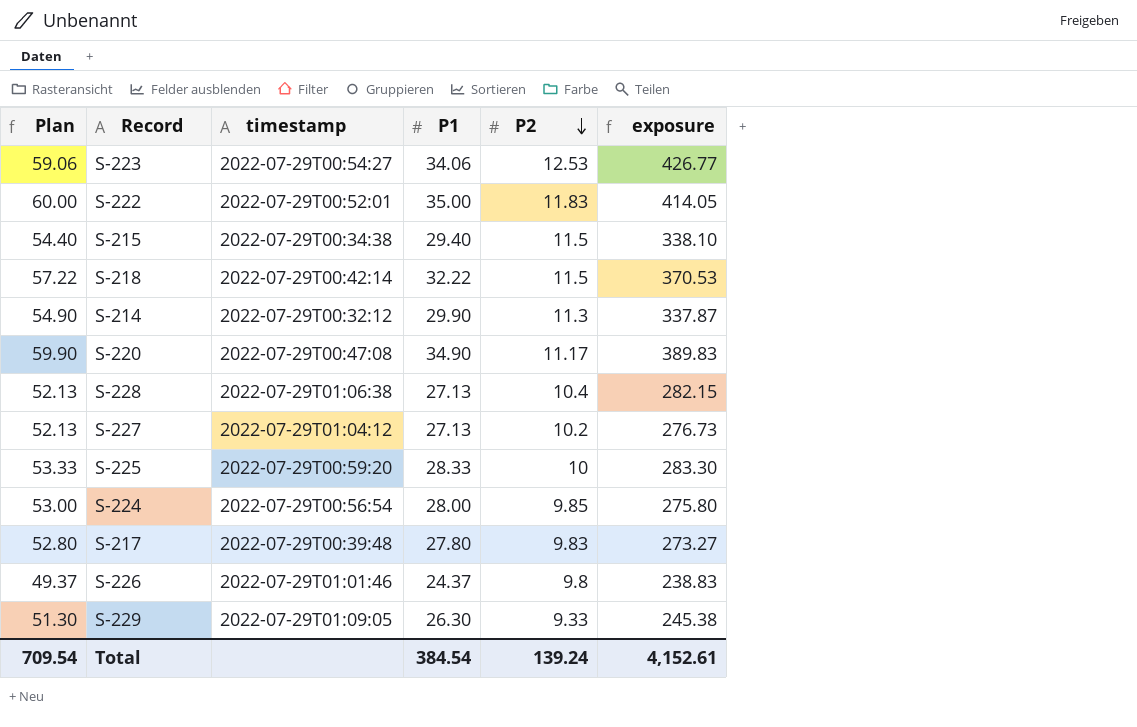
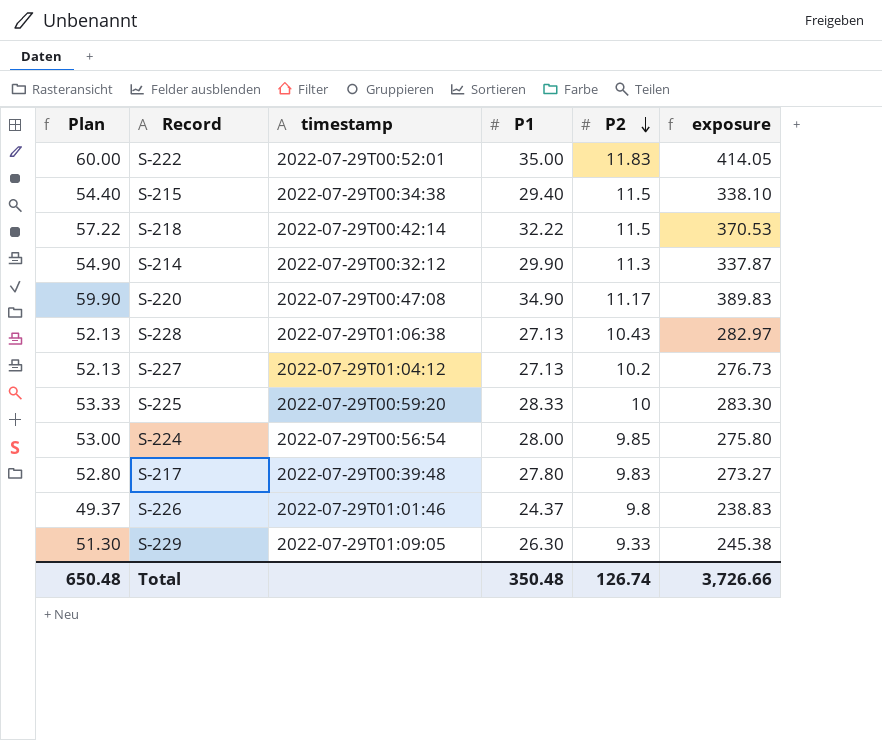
row S-223: 59.06 | 2022-07-29T00:54:27 | 34.06 | 12.53 | 426.77 -> none
S-228 | P2: 10.4 -> 10.43
S-228 | exposure: 282.15 -> 282.97
Total | Plan: 709.54 -> 650.48
Total | P1: 384.54 -> 350.48
Total | P2: 139.24 -> 126.74
Total | exposure: 4,152.61 -> 3,726.66

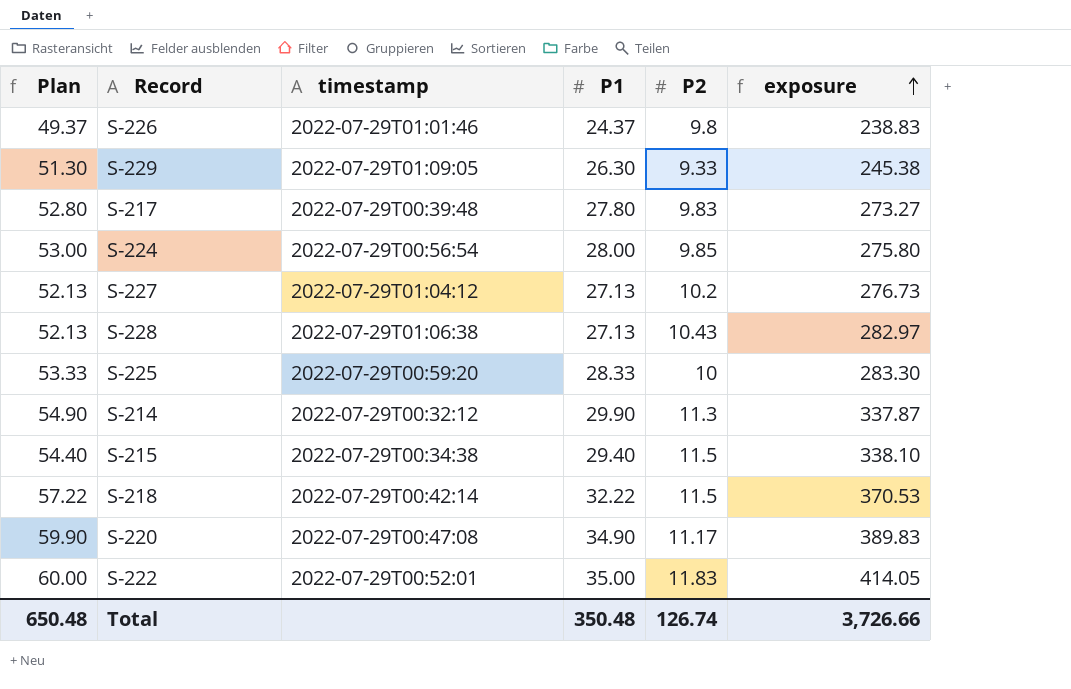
row order: P2 descending -> exposure ascending

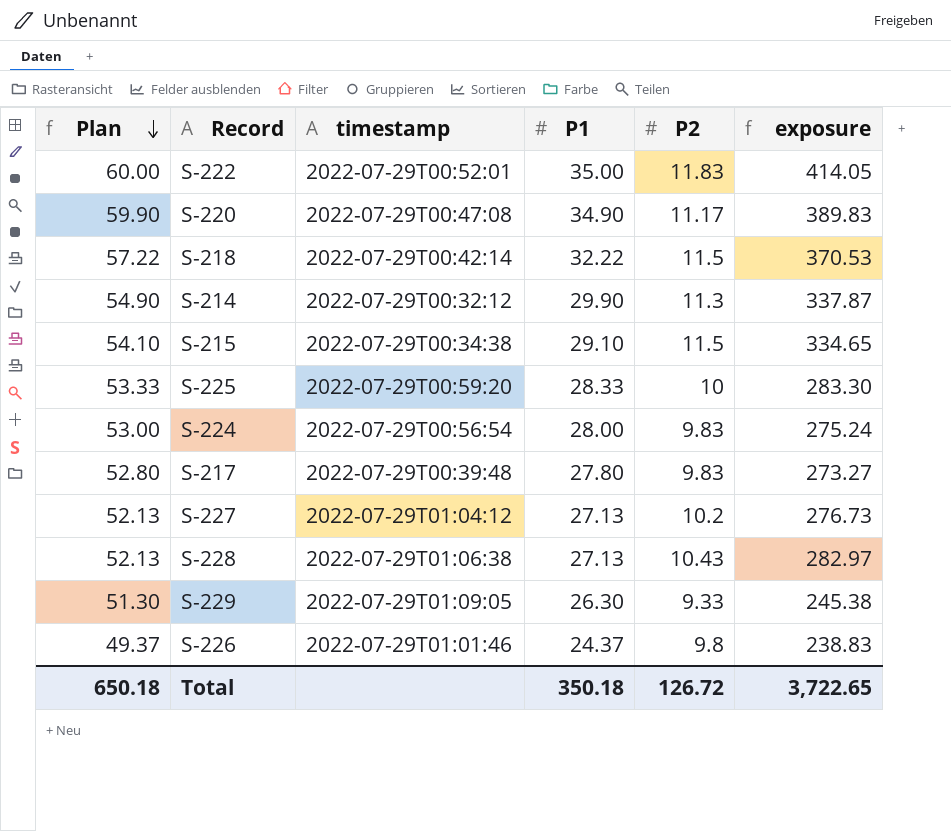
row order: exposure ascending -> Plan descending
S-215 | Plan: 54.40 -> 54.10
S-215 | P1: 29.40 -> 29.10
S-215 | exposure: 338.10 -> 334.65
S-224 | P2: 9.85 -> 9.83
S-224 | exposure: 275.80 -> 275.24
Total | Plan: 650.48 -> 650.18
Total | P1: 350.48 -> 350.18
Total | P2: 126.74 -> 126.72
Total | exposure: 3,726.66 -> 3,722.65

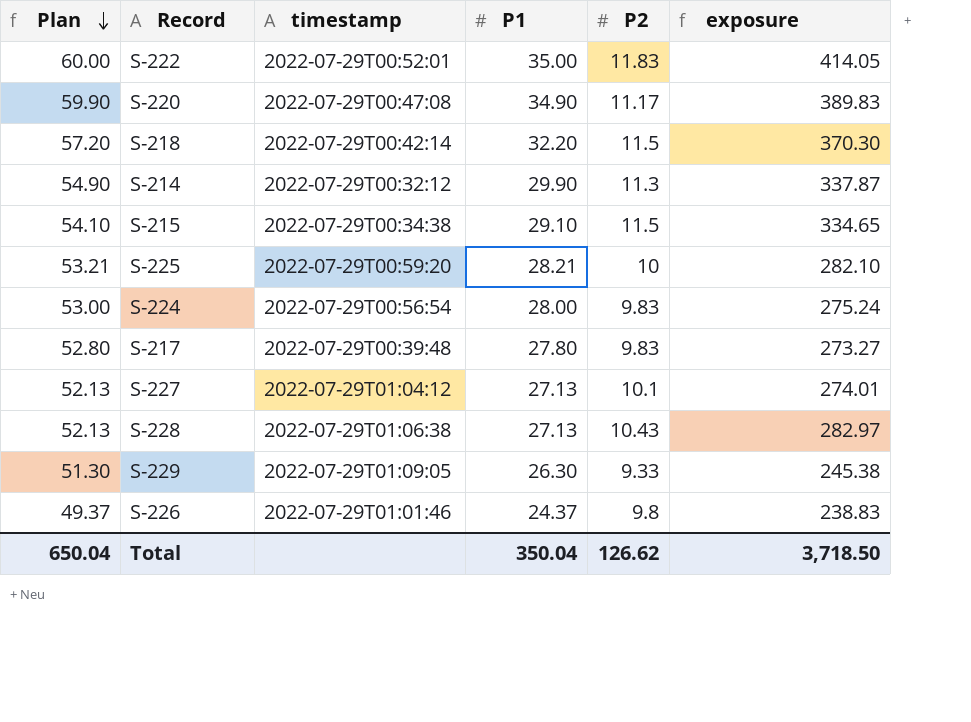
S-218 | Plan: 57.22 -> 57.20
S-218 | P1: 32.22 -> 32.20
S-218 | exposure: 370.53 -> 370.30
S-225 | Plan: 53.33 -> 53.21
S-225 | P1: 28.33 -> 28.21
S-225 | exposure: 283.30 -> 282.10
S-227 | P2: 10.2 -> 10.1
S-227 | exposure: 276.73 -> 274.01
Total | Plan: 650.18 -> 650.04
Total | P1: 350.18 -> 350.04
Total | P2: 126.72 -> 126.62
Total | exposure: 3,722.65 -> 3,718.50

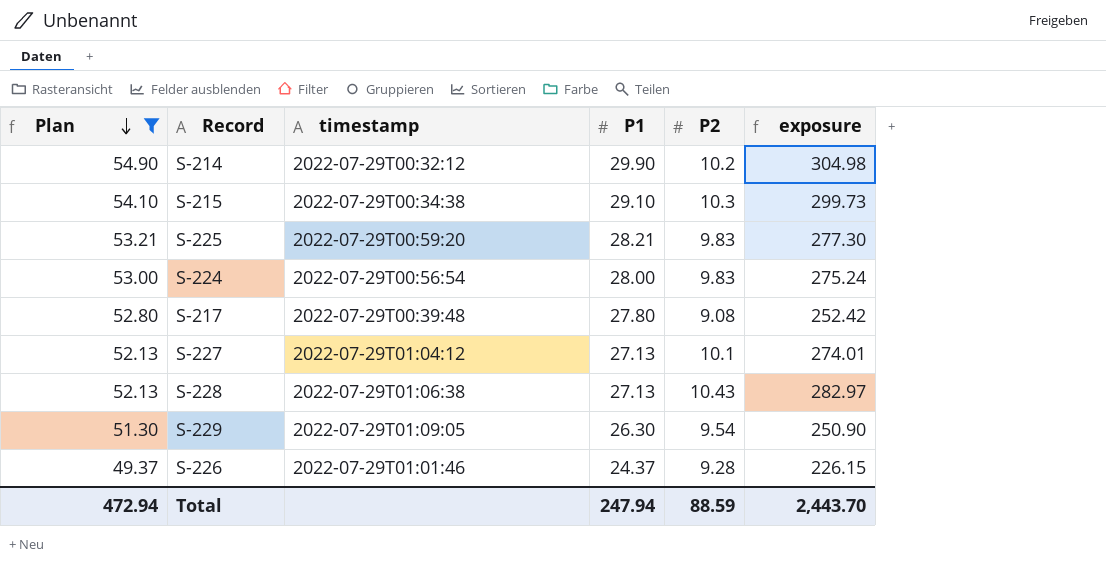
filter: none -> Plan <= 54.90
S-214 | P2: 11.3 -> 10.2
S-214 | exposure: 337.87 -> 304.98
S-215 | P2: 11.5 -> 10.3
S-215 | exposure: 334.65 -> 299.73
S-225 | P2: 10 -> 9.83
S-225 | exposure: 282.10 -> 277.30
S-217 | P2: 9.83 -> 9.08
S-217 | exposure: 273.27 -> 252.42
S-229 | P2: 9.33 -> 9.54
S-229 | exposure: 245.38 -> 250.90
S-226 | P2: 9.8 -> 9.28
S-226 | exposure: 238.83 -> 226.15
Total | Plan: 650.04 -> 472.94
Total | P1: 350.04 -> 247.94
Total | P2: 126.62 -> 88.59
Total | exposure: 3,718.50 -> 2,443.70

